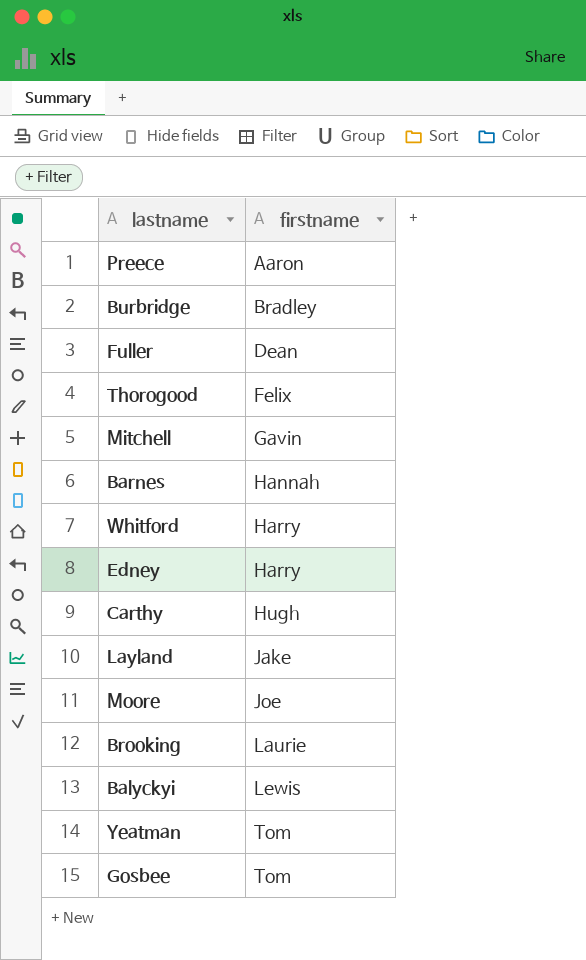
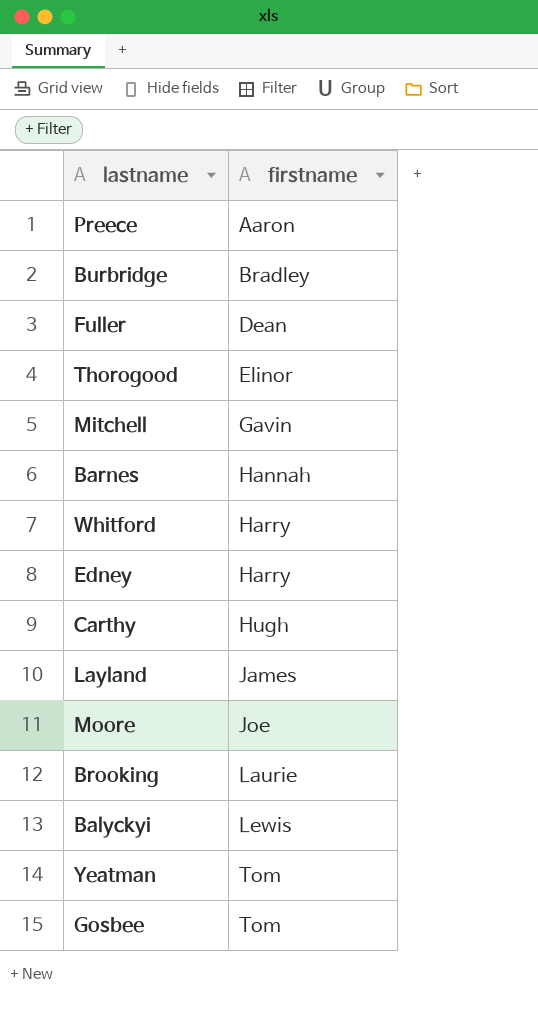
Thorogood | firstname: Felix -> Elinor
Layland | firstname: Jake -> James

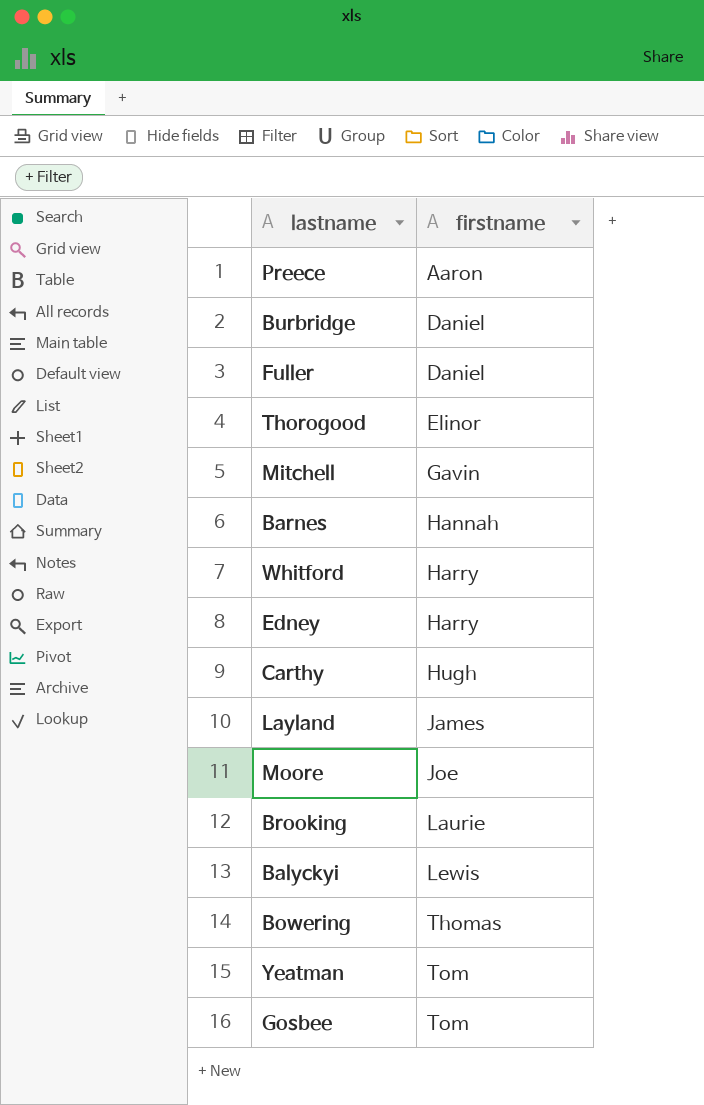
Burbridge | firstname: Bradley -> Daniel
Fuller | firstname: Dean -> Daniel
row Bowering: none -> Thomas

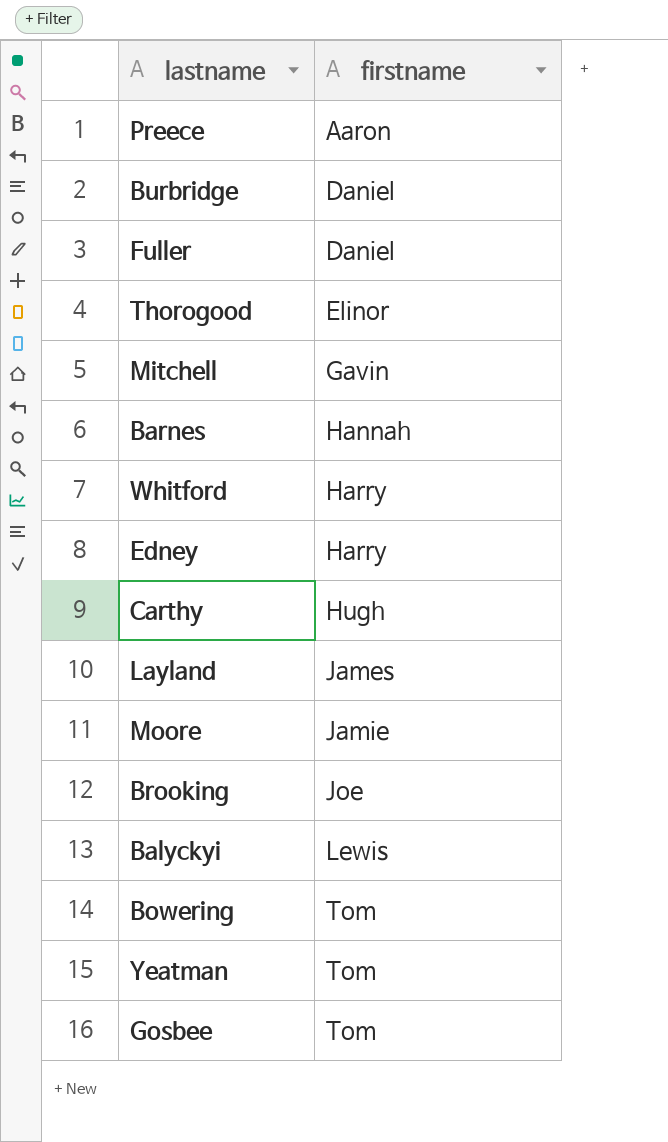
Moore | firstname: Joe -> Jamie
Brooking | firstname: Laurie -> Joe
Bowering | firstname: Thomas -> Tom

